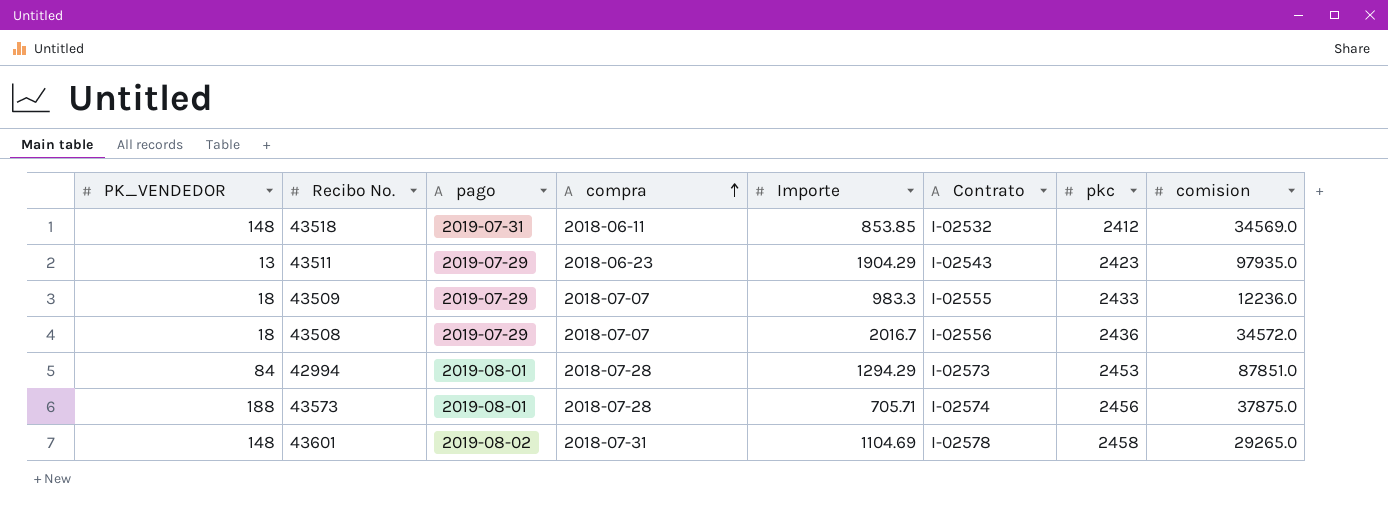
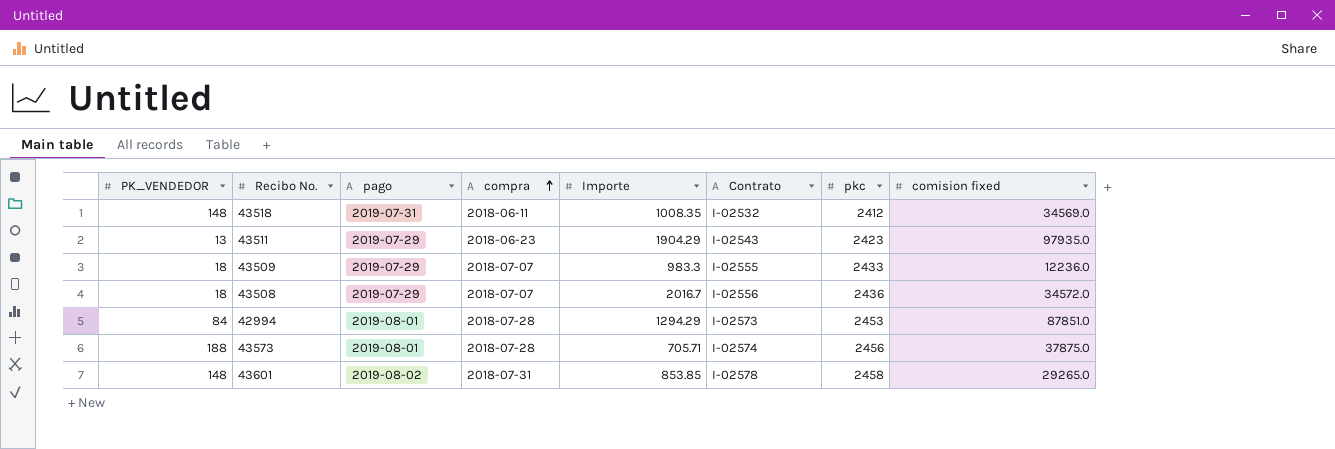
column name: comision -> comision fixed
43518 | Importe: 853.85 -> 1008.35
43601 | Importe: 1104.69 -> 853.85

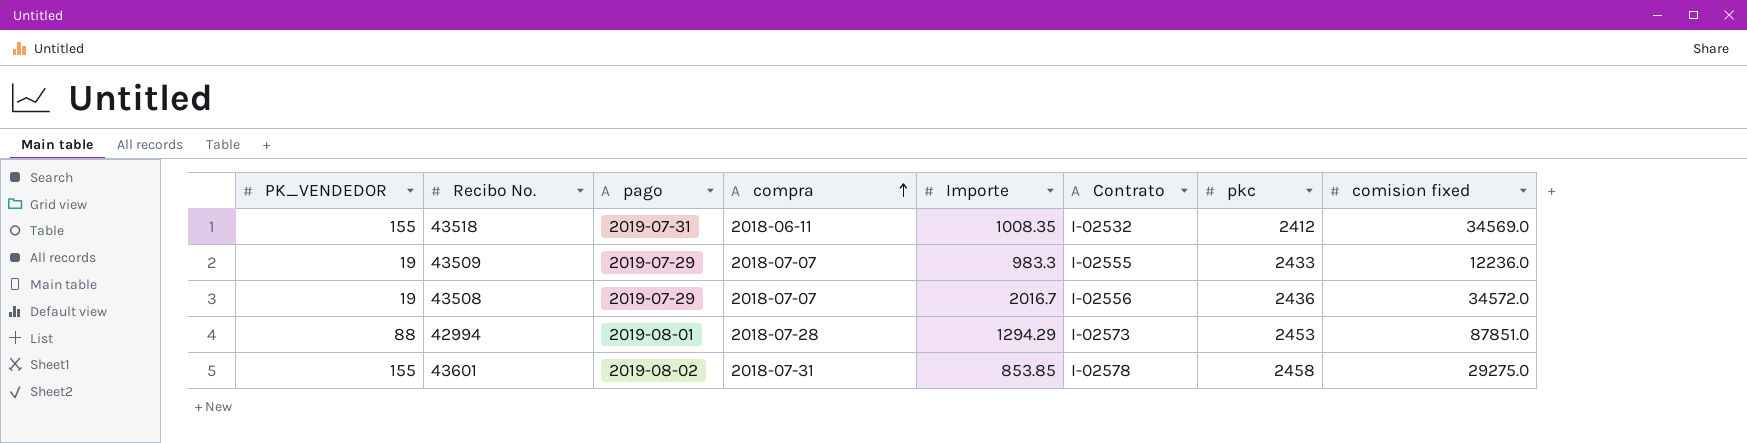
row 43511: 13 | 2019-07-29 | 2018-06-23 | 1904.29 | I-02543 | 2423 | 97935.0 -> none
row 43573: 188 | 2019-08-01 | 2018-07-28 | 705.71 | I-02574 | 2456 | 37875.0 -> none
43518 | PK_VENDEDOR: 148 -> 155
43509 | PK_VENDEDOR: 18 -> 19
43508 | PK_VENDEDOR: 18 -> 19
42994 | PK_VENDEDOR: 84 -> 88
43601 | PK_VENDEDOR: 148 -> 155
43601 | comision fixed: 29265.0 -> 29275.0

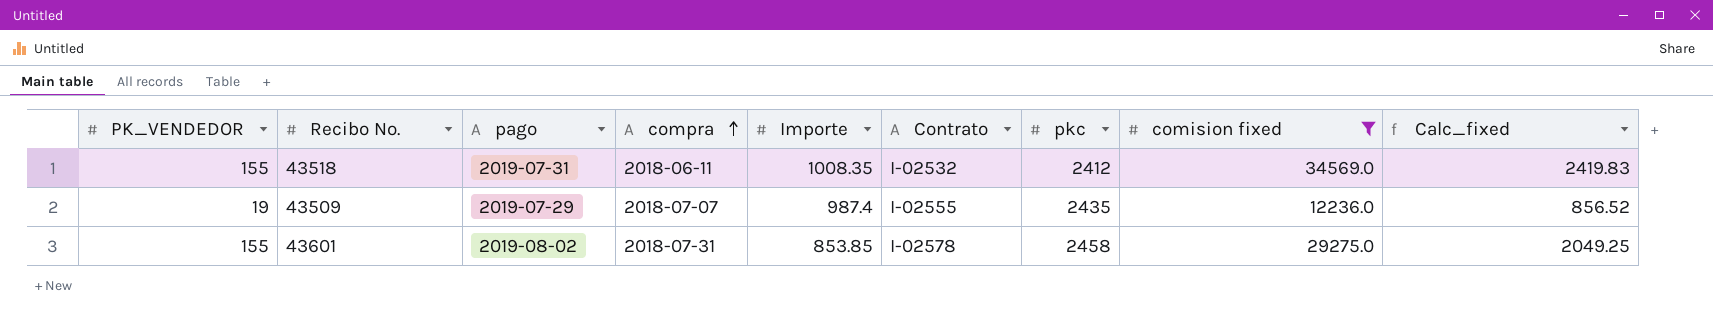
filter: none -> comision fixed <= 34569.0
column Calc_fixed | formula: none -> [comision fixed] * 0.07
43509 | Importe: 983.3 -> 987.4
43509 | pkc: 2433 -> 2435

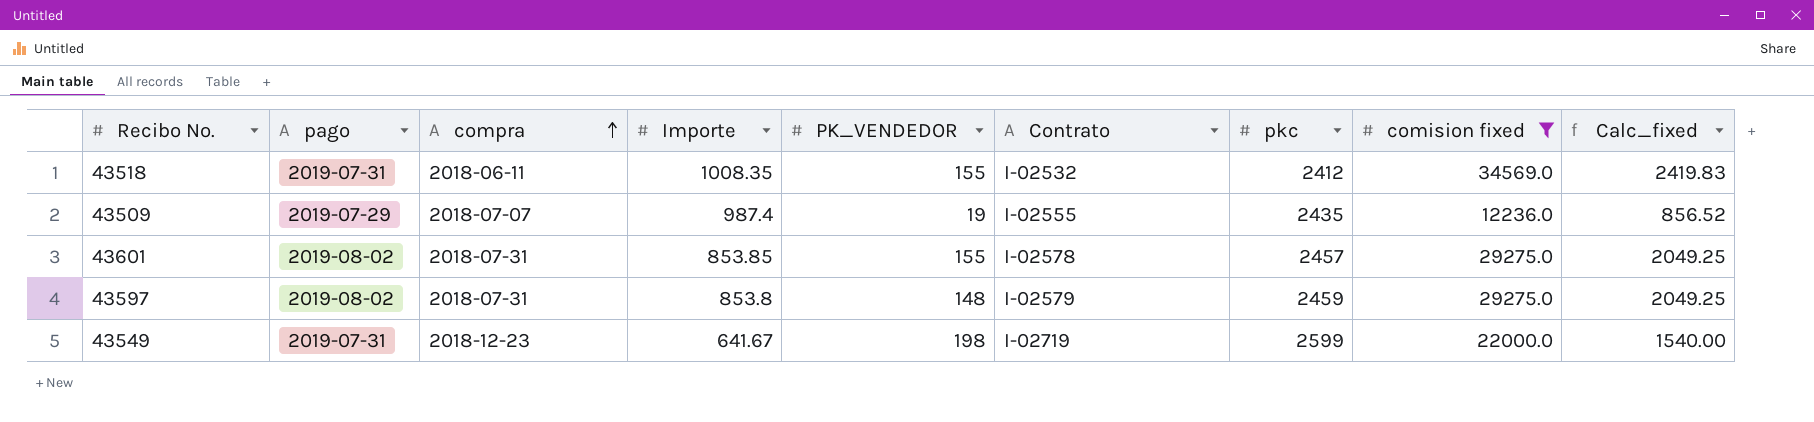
column PK_VENDEDOR | position: 1 -> 5
43601 | pkc: 2458 -> 2457
row 43597: none -> 2019-08-02 | 2018-07-31 | 853.8 | 148 | I-02579 | 2459 | 29275.0 | 2049.25
row 43549: none -> 2019-07-31 | 2018-12-23 | 641.67 | 198 | I-02719 | 2599 | 22000.0 | 1540.00

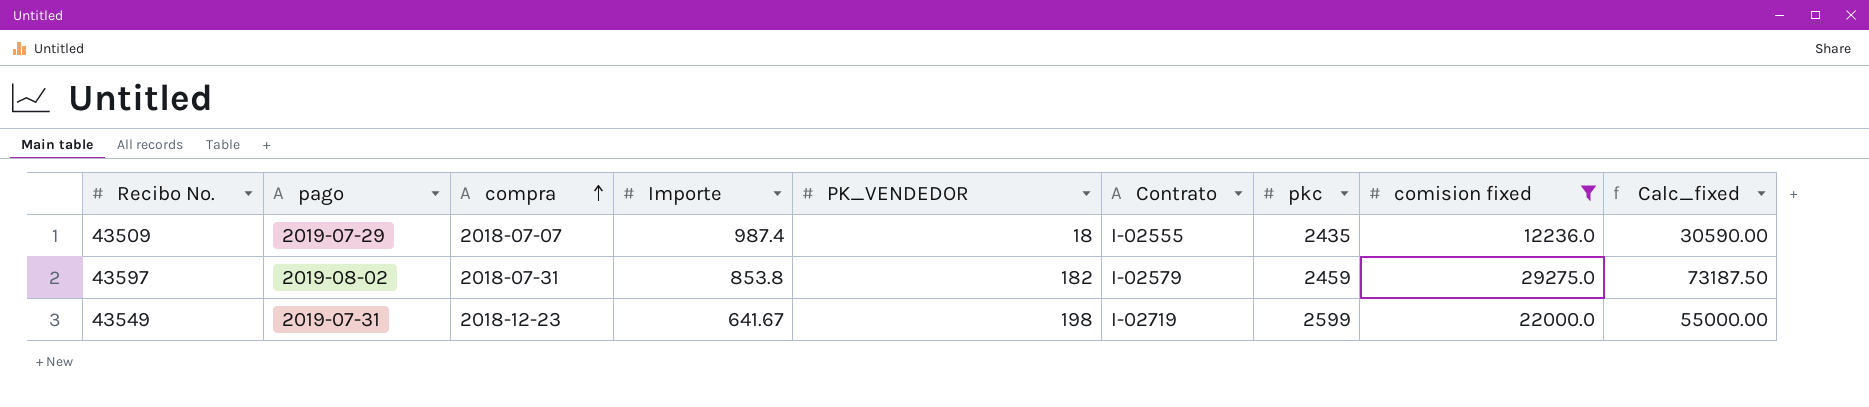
column Calc_fixed | formula: [comision fixed] * 0.07 -> [comision fixed] * 2.5
row 43518: 2019-07-31 | 2018-06-11 | 1008.35 | 155 | I-02532 | 2412 | 34569.0 | 2419.83 -> none
row 43601: 2019-08-02 | 2018-07-31 | 853.85 | 155 | I-02578 | 2457 | 29275.0 | 2049.25 -> none
43509 | PK_VENDEDOR: 19 -> 18
43597 | PK_VENDEDOR: 148 -> 182

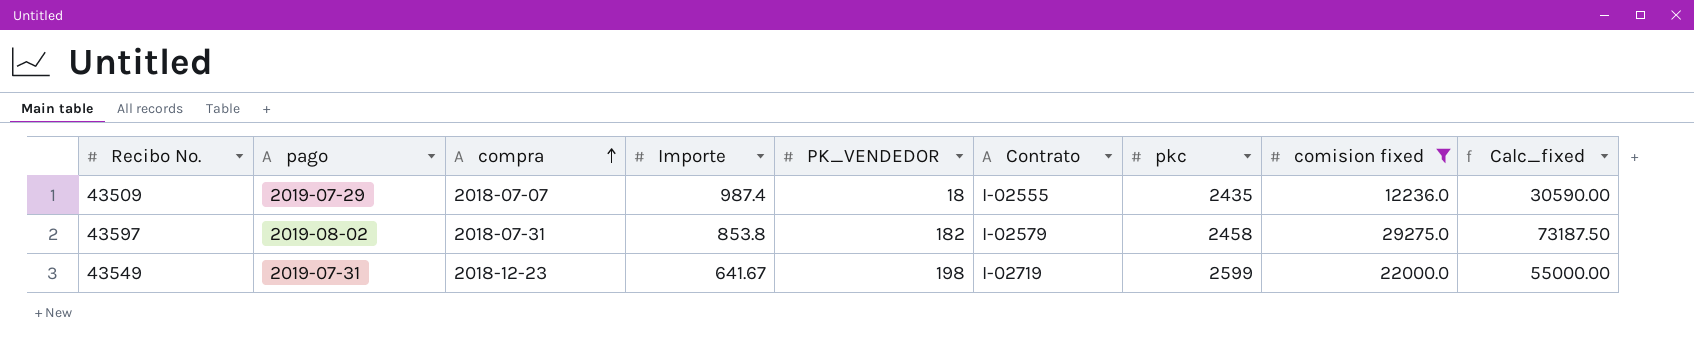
43597 | pkc: 2459 -> 2458

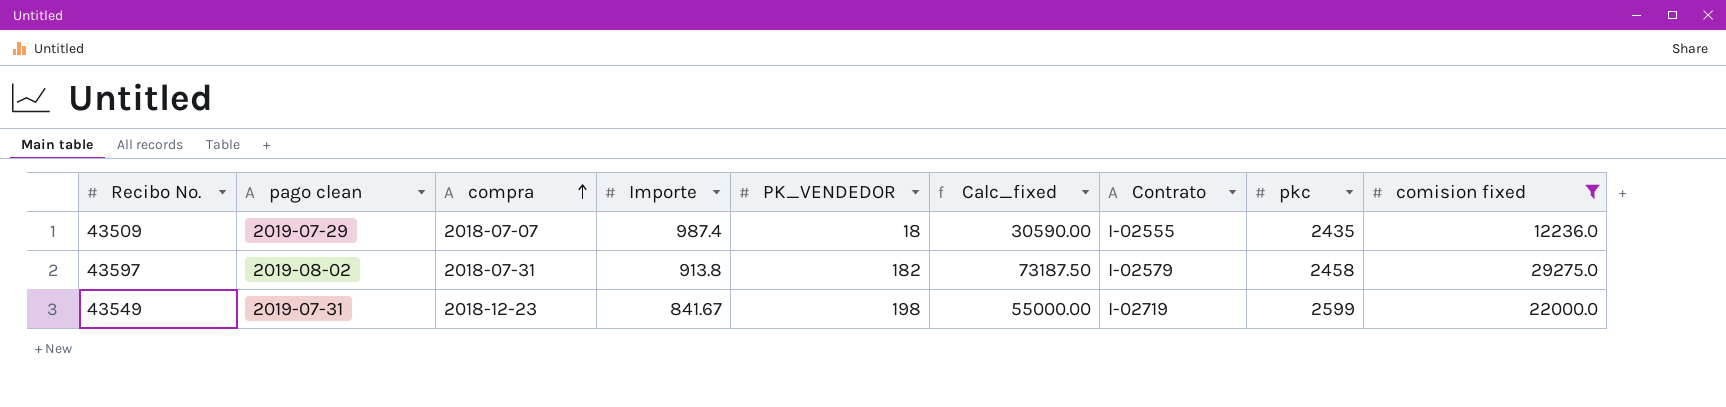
column name: pago -> pago clean
column Calc_fixed | position: 9 -> 6
43597 | Importe: 853.8 -> 913.8
43549 | Importe: 641.67 -> 841.67

